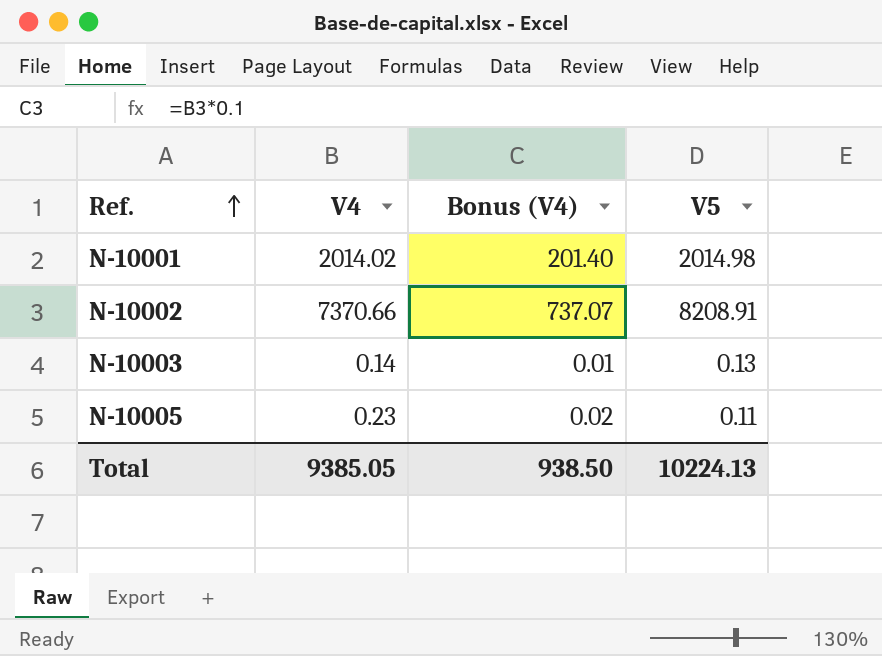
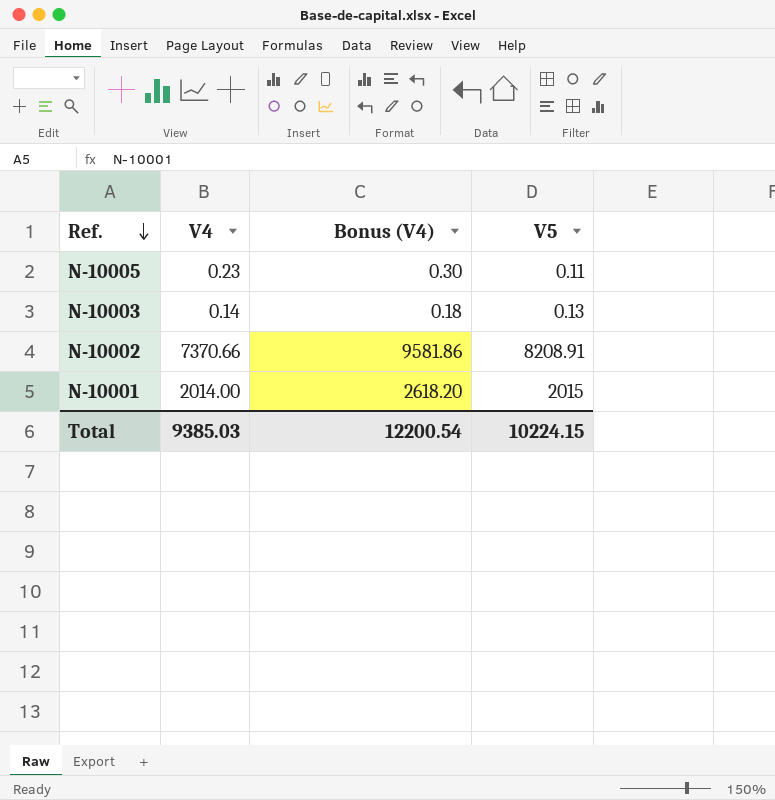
row order: Ref. ascending -> Ref. descending
column Bonus (V4) | formula: [V4] * 0.1 -> [V4] * 1.3
N-10001 | V4: 2014.02 -> 2014.00
N-10001 | V5: 2014.98 -> 2015
Total | V4: 9385.05 -> 9385.03
Total | Bonus (V4): 938.50 -> 12200.54
Total | V5: 10224.13 -> 10224.15

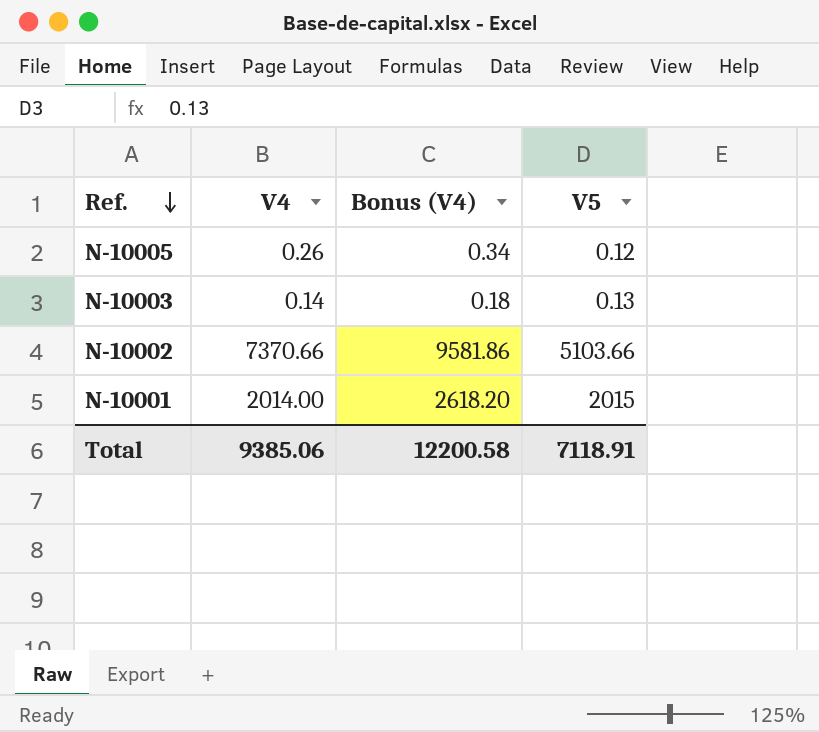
N-10005 | V4: 0.23 -> 0.26
N-10005 | Bonus (V4): 0.30 -> 0.34
N-10005 | V5: 0.11 -> 0.12
N-10002 | V5: 8208.91 -> 5103.66
Total | V4: 9385.03 -> 9385.06
Total | Bonus (V4): 12200.54 -> 12200.58
Total | V5: 10224.15 -> 7118.91

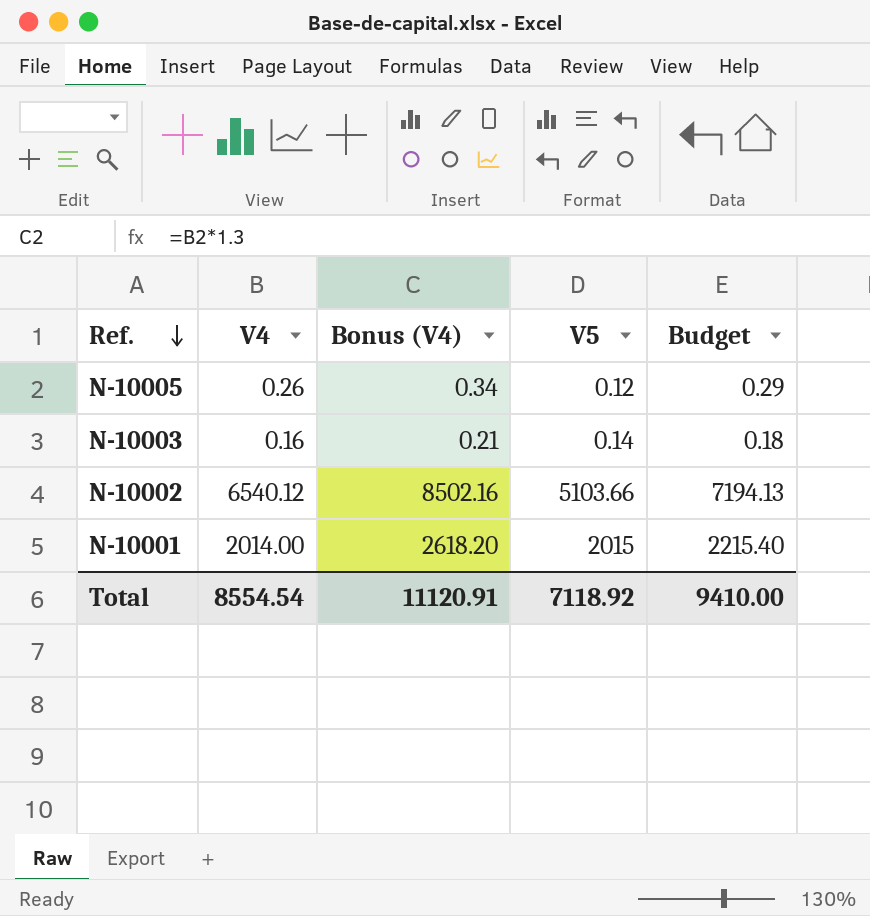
column Budget | formula: none -> [V4] * 1.1
N-10003 | V4: 0.14 -> 0.16
N-10003 | Bonus (V4): 0.18 -> 0.21
N-10003 | V5: 0.13 -> 0.14
N-10002 | V4: 7370.66 -> 6540.12
N-10002 | Bonus (V4): 9581.86 -> 8502.16
Total | V4: 9385.06 -> 8554.54
Total | Bonus (V4): 12200.58 -> 11120.91
Total | V5: 7118.91 -> 7118.92

